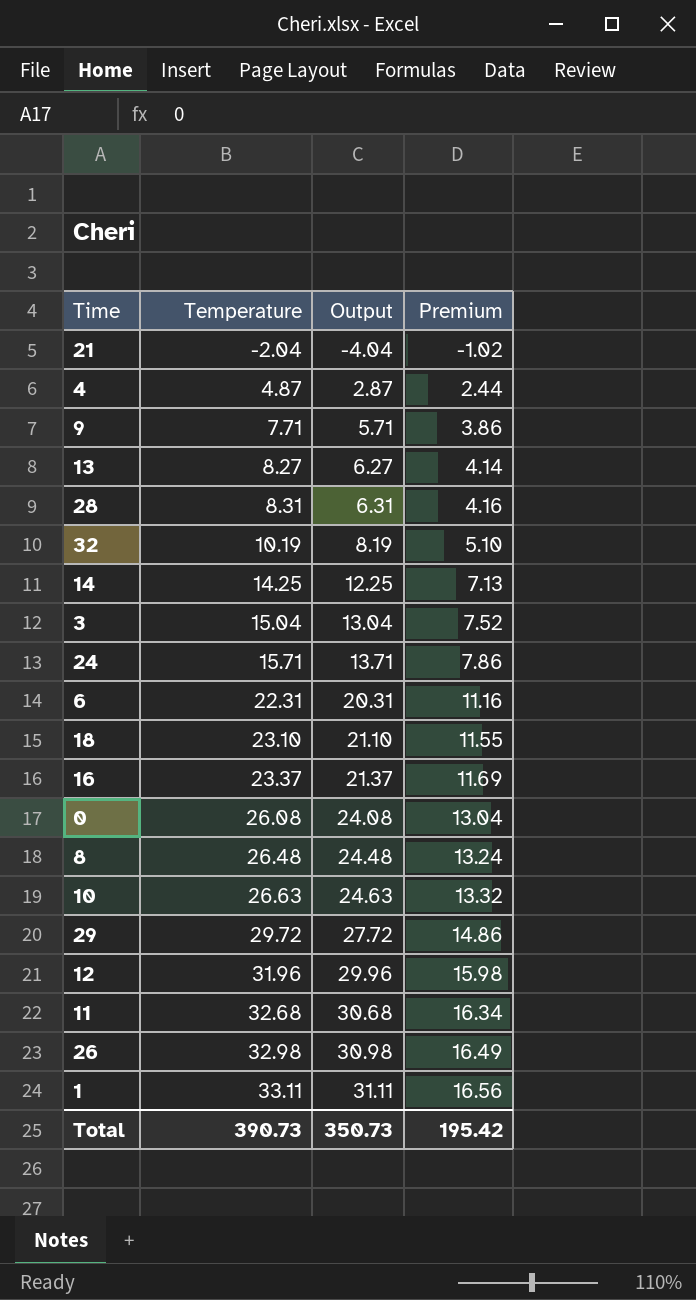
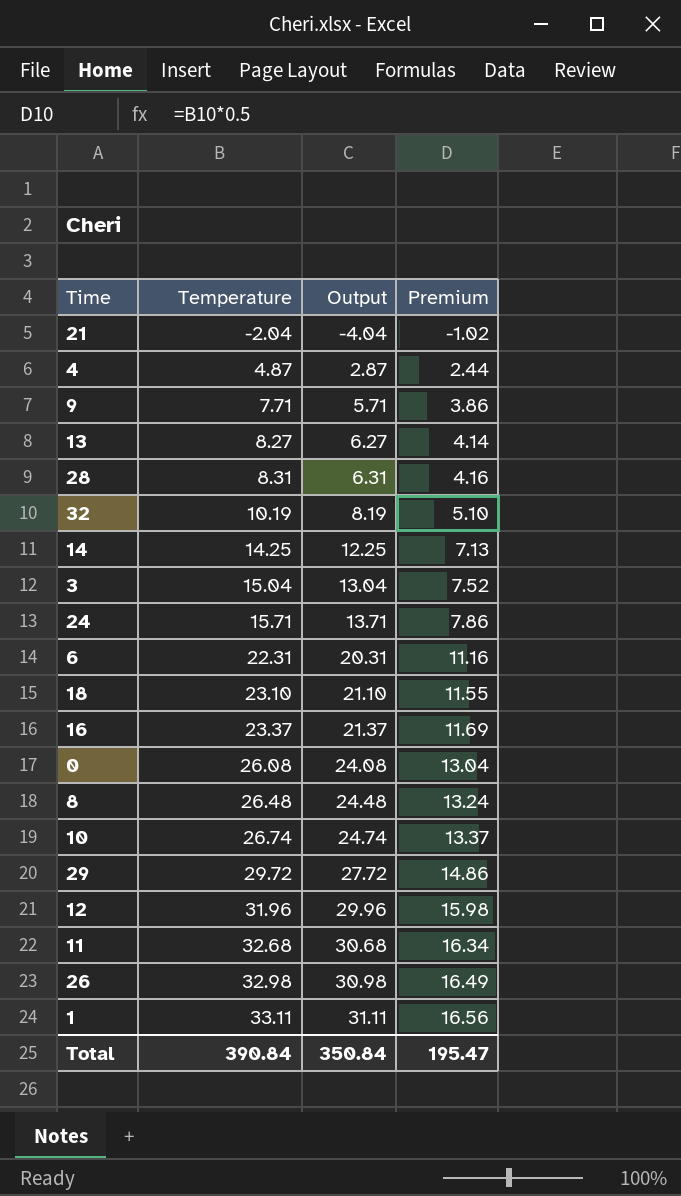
10 | Temperature: 26.63 -> 26.74
10 | Output: 24.63 -> 24.74
10 | Premium: 13.32 -> 13.37
Total | Temperature: 390.73 -> 390.84
Total | Output: 350.73 -> 350.84
Total | Premium: 195.42 -> 195.47

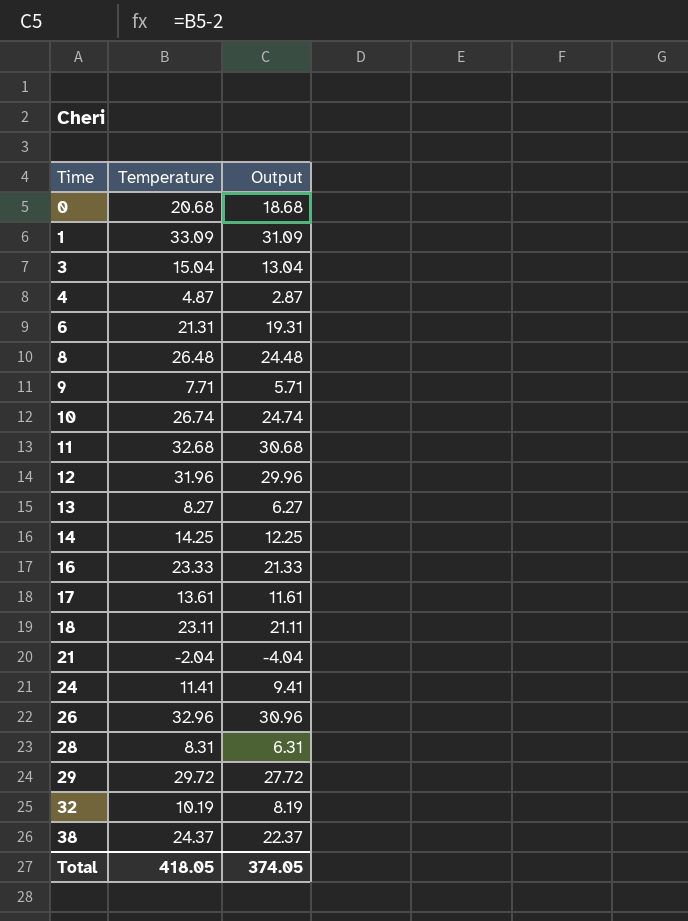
row order: Temperature ascending -> Time ascending
column Premium | formula: [Temperature] * 0.5 -> none
0 | Temperature: 26.08 -> 20.68
0 | Output: 24.08 -> 18.68
1 | Temperature: 33.11 -> 33.09
1 | Output: 31.11 -> 31.09
6 | Temperature: 22.31 -> 21.31
6 | Output: 20.31 -> 19.31
16 | Temperature: 23.37 -> 23.33
16 | Output: 21.37 -> 21.33
row 17: none -> 13.61 | 11.61
18 | Temperature: 23.10 -> 23.11
18 | Output: 21.10 -> 21.11
24 | Temperature: 15.71 -> 11.41
24 | Output: 13.71 -> 9.41
26 | Temperature: 32.98 -> 32.96
26 | Output: 30.98 -> 30.96
row 38: none -> 24.37 | 22.37
Total | Temperature: 390.84 -> 418.05
Total | Output: 350.84 -> 374.05

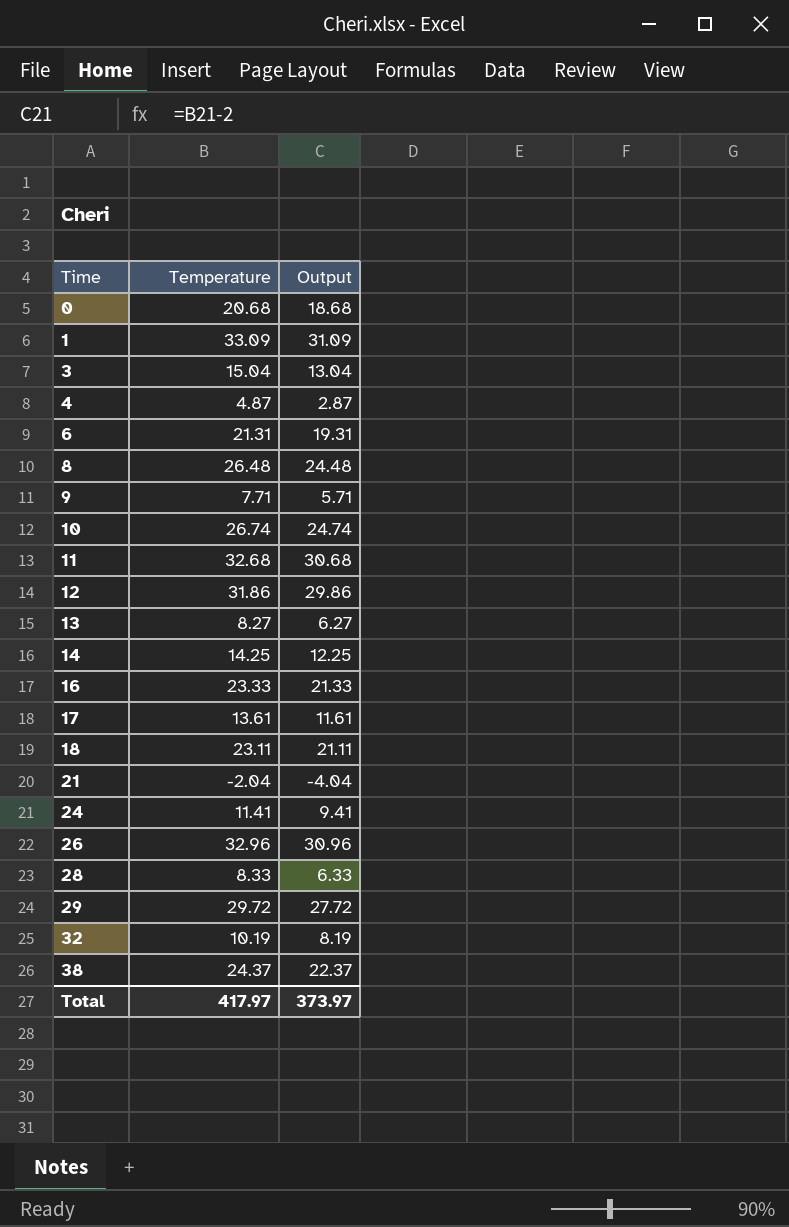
12 | Temperature: 31.96 -> 31.86
12 | Output: 29.96 -> 29.86
28 | Temperature: 8.31 -> 8.33
28 | Output: 6.31 -> 6.33
Total | Temperature: 418.05 -> 417.97
Total | Output: 374.05 -> 373.97

